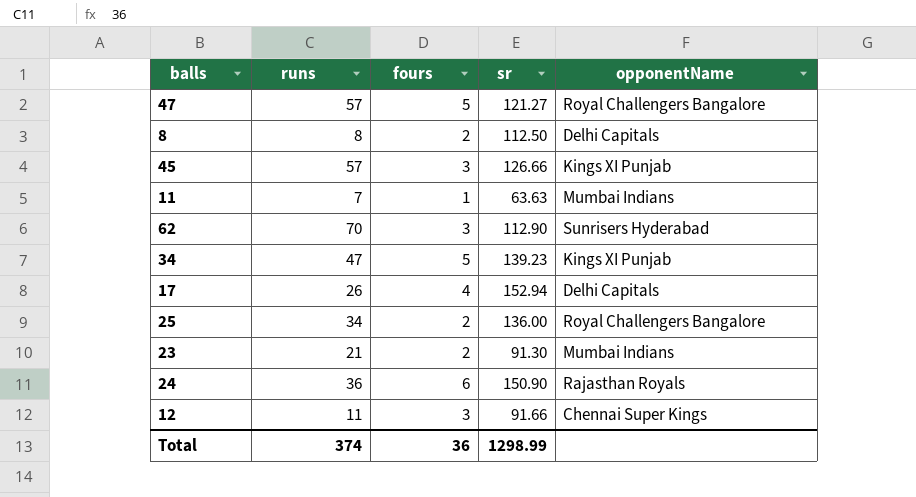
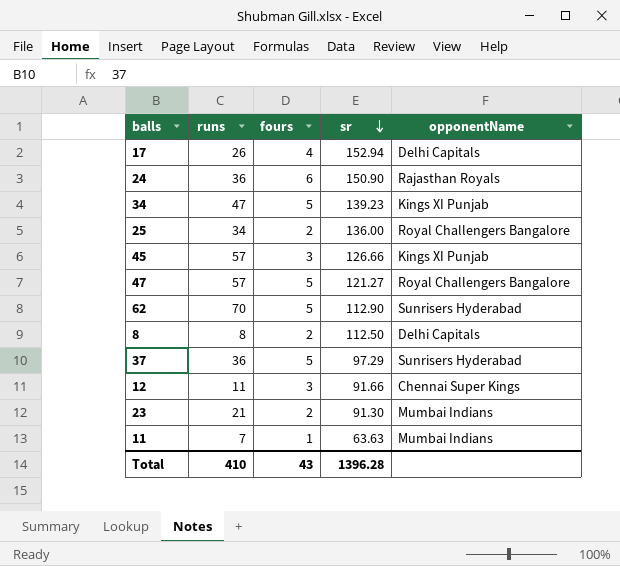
row order: none -> sr descending
62 | fours: 3 -> 5
row 37: none -> 36 | 5 | 97.29 | Sunrisers Hyderabad
Total | runs: 374 -> 410
Total | fours: 36 -> 43
Total | sr: 1298.99 -> 1396.28

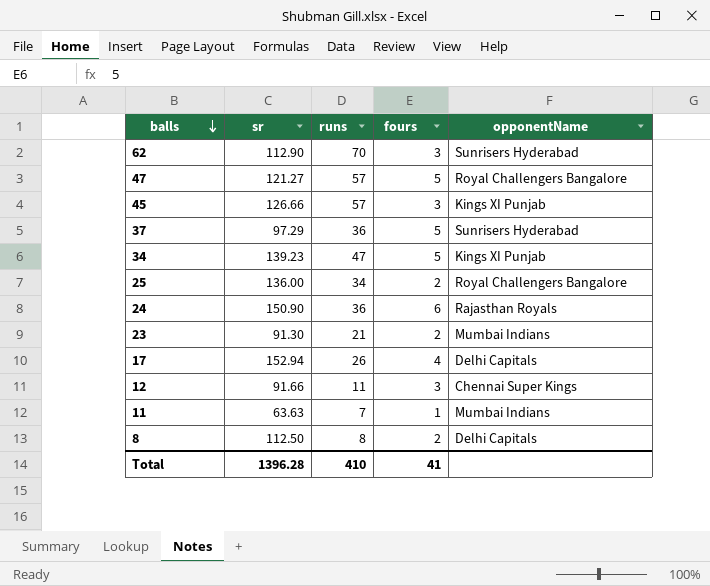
row order: sr descending -> balls descending
column sr | position: 4 -> 2
62 | fours: 5 -> 3
Total | fours: 43 -> 41

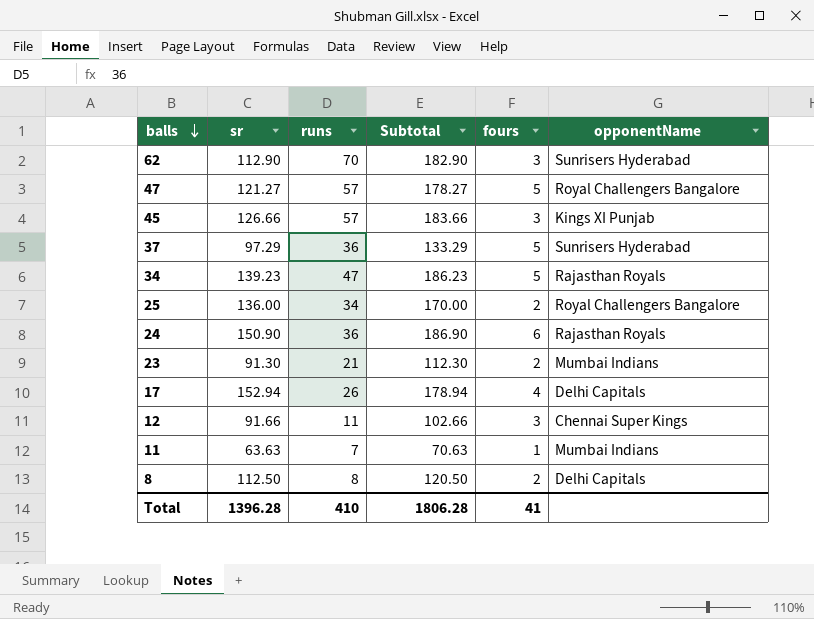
column Subtotal | formula: none -> [sr] + [runs]
34 | opponentName: Kings XI Punjab -> Rajasthan Royals

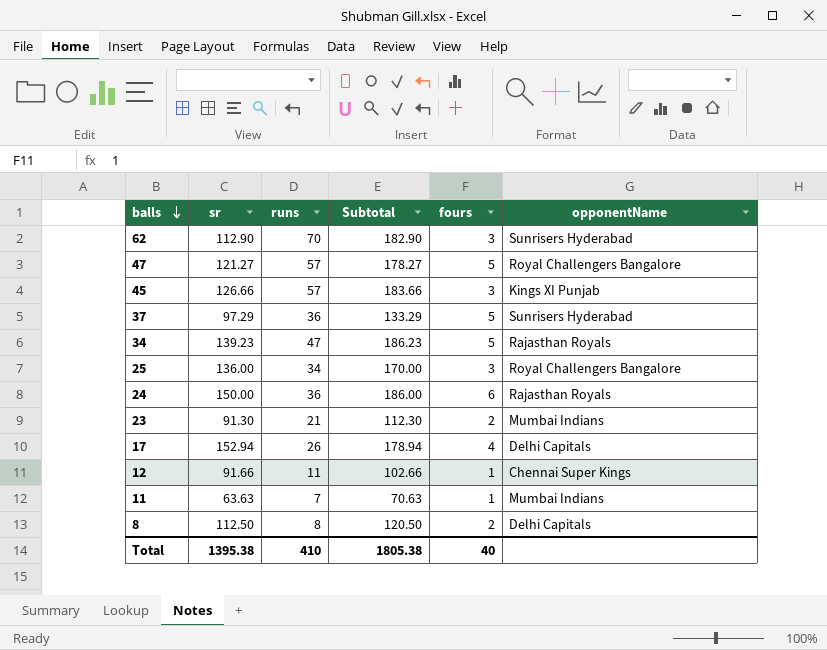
25 | fours: 2 -> 3
24 | sr: 150.90 -> 150.00
24 | Subtotal: 186.90 -> 186.00
12 | fours: 3 -> 1
Total | sr: 1396.28 -> 1395.38
Total | Subtotal: 1806.28 -> 1805.38
Total | fours: 41 -> 40

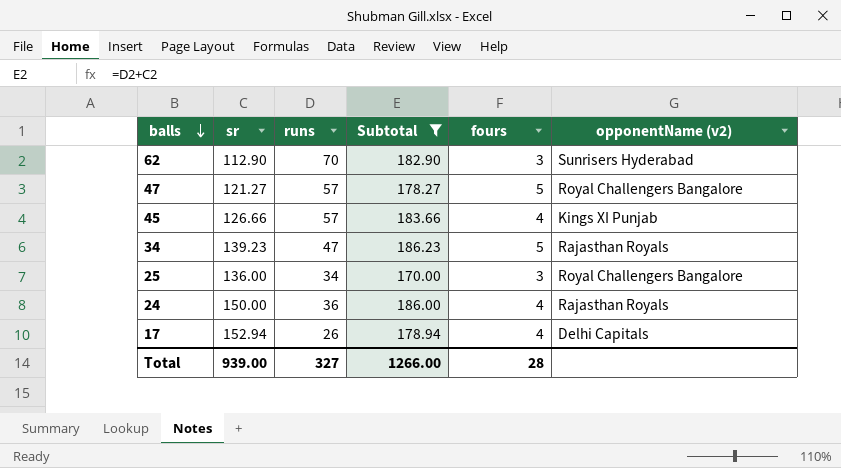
filter: none -> Subtotal >= 170.00
column name: opponentName -> opponentName (v2)
45 | fours: 3 -> 4
24 | fours: 6 -> 4
Total | sr: 1395.38 -> 939.00
Total | runs: 410 -> 327
Total | Subtotal: 1805.38 -> 1266.00
Total | fours: 40 -> 28

